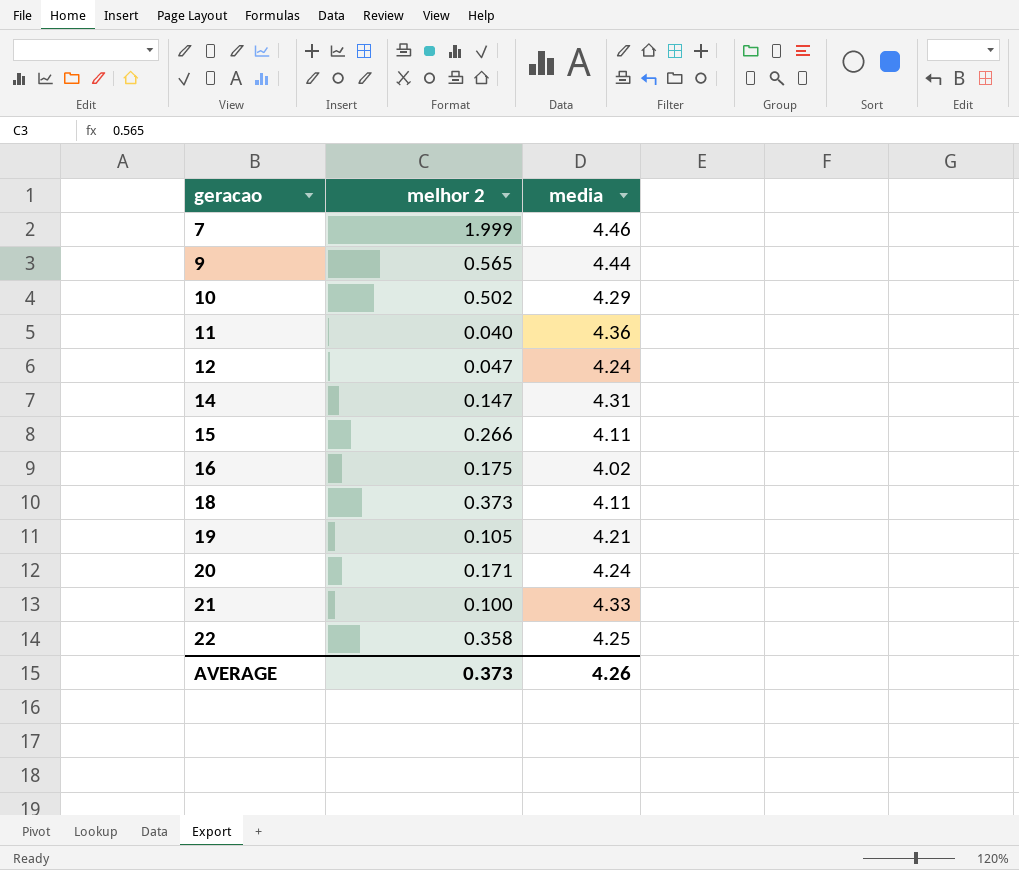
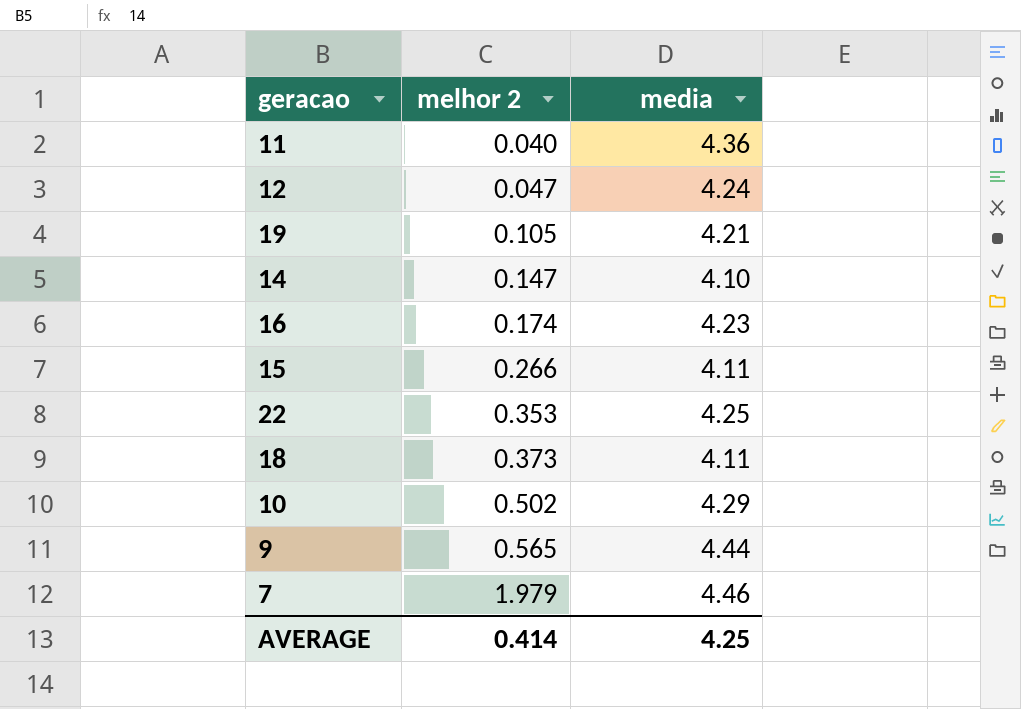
row order: geracao ascending -> melhor 2 ascending
row 20: 0.171 | 4.24 -> none
row 21: 0.100 | 4.33 -> none
14 | media: 4.31 -> 4.10
16 | melhor 2: 0.175 -> 0.174
16 | media: 4.02 -> 4.23
22 | melhor 2: 0.358 -> 0.353
7 | melhor 2: 1.999 -> 1.979
AVERAGE | melhor 2: 0.373 -> 0.414
AVERAGE | media: 4.26 -> 4.25

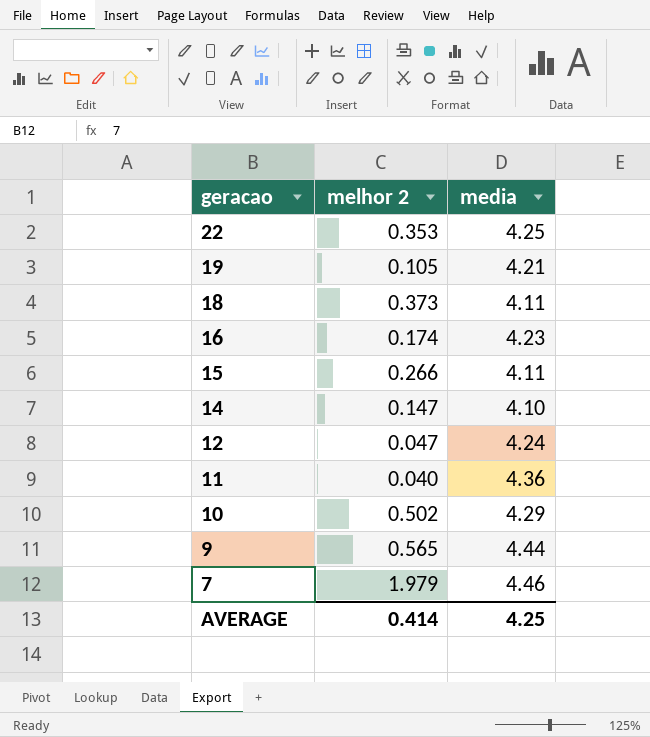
row order: melhor 2 ascending -> geracao descending

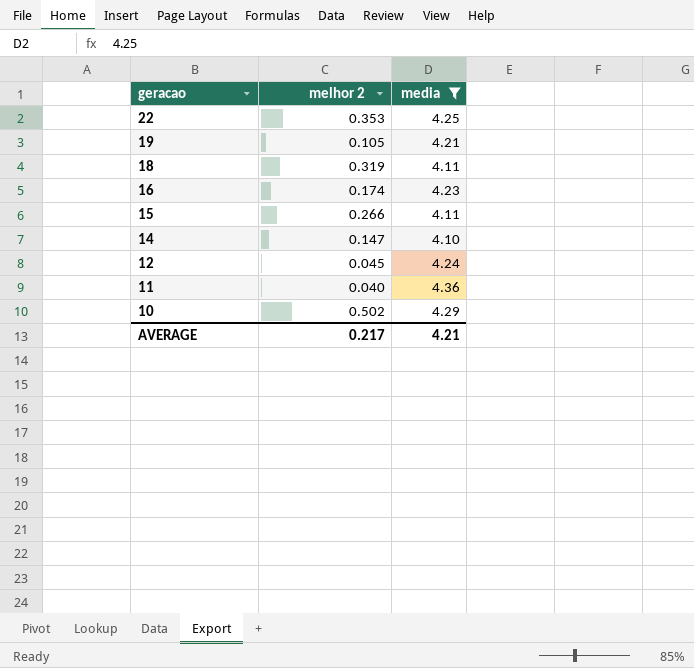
filter: none -> media <= 4.36
18 | melhor 2: 0.373 -> 0.319
12 | melhor 2: 0.047 -> 0.045
AVERAGE | melhor 2: 0.414 -> 0.217
AVERAGE | media: 4.25 -> 4.21

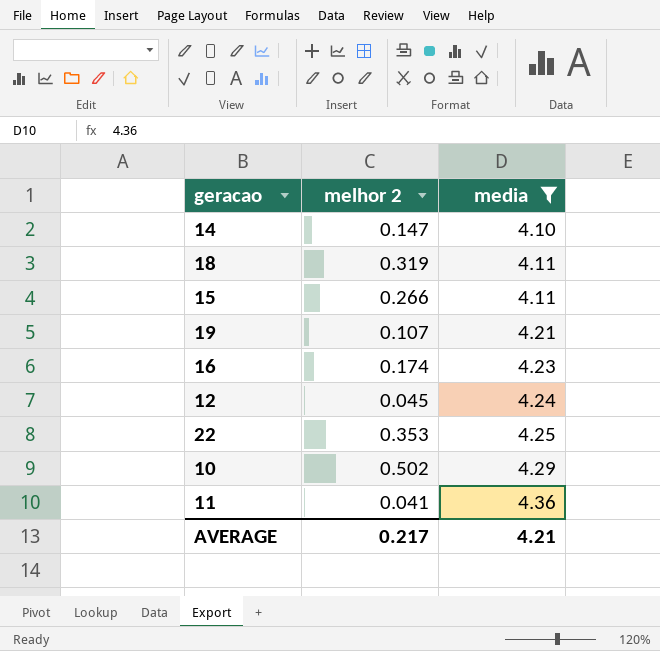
row order: geracao descending -> media ascending
19 | melhor 2: 0.105 -> 0.107
11 | melhor 2: 0.040 -> 0.041

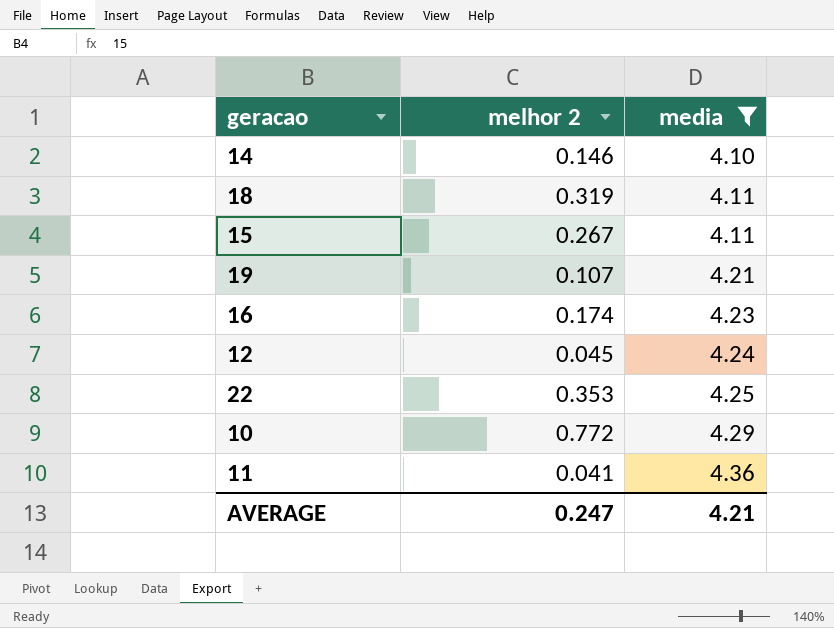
14 | melhor 2: 0.147 -> 0.146
15 | melhor 2: 0.266 -> 0.267
10 | melhor 2: 0.502 -> 0.772
AVERAGE | melhor 2: 0.217 -> 0.247

